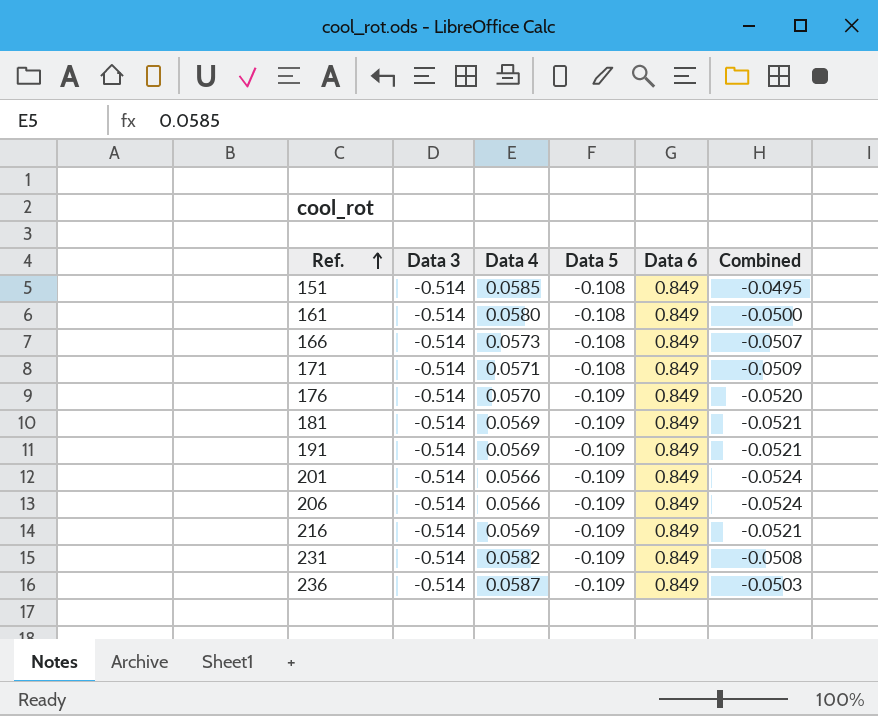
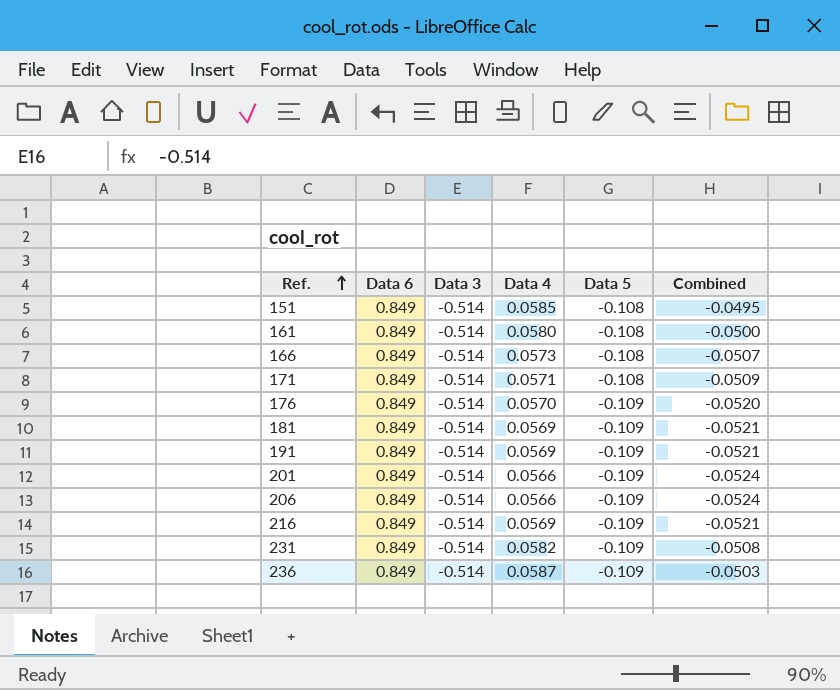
column Data 6 | position: 5 -> 2

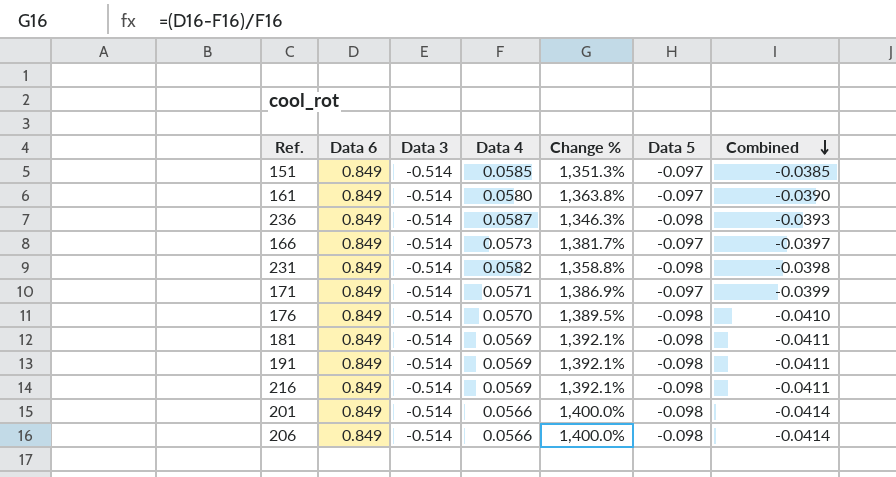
row order: Ref. ascending -> Combined descending
column Change % | formula: none -> ([Data 6] - [Data 4]) / [Data 4]
151 | Data 5: -0.108 -> -0.097
151 | Combined: -0.0495 -> -0.0385
161 | Data 5: -0.108 -> -0.097
161 | Combined: -0.0500 -> -0.0390
236 | Data 5: -0.109 -> -0.098
236 | Combined: -0.0503 -> -0.0393
166 | Data 5: -0.108 -> -0.097
166 | Combined: -0.0507 -> -0.0397
231 | Data 5: -0.109 -> -0.098
231 | Combined: -0.0508 -> -0.0398
171 | Data 5: -0.108 -> -0.097
171 | Combined: -0.0509 -> -0.0399
176 | Data 5: -0.109 -> -0.098
176 | Combined: -0.0520 -> -0.0410
181 | Data 5: -0.109 -> -0.098
181 | Combined: -0.0521 -> -0.0411
191 | Data 5: -0.109 -> -0.098
191 | Combined: -0.0521 -> -0.0411
216 | Data 5: -0.109 -> -0.098
216 | Combined: -0.0521 -> -0.0411
201 | Data 5: -0.109 -> -0.098
201 | Combined: -0.0524 -> -0.0414
206 | Data 5: -0.109 -> -0.098
206 | Combined: -0.0524 -> -0.0414

